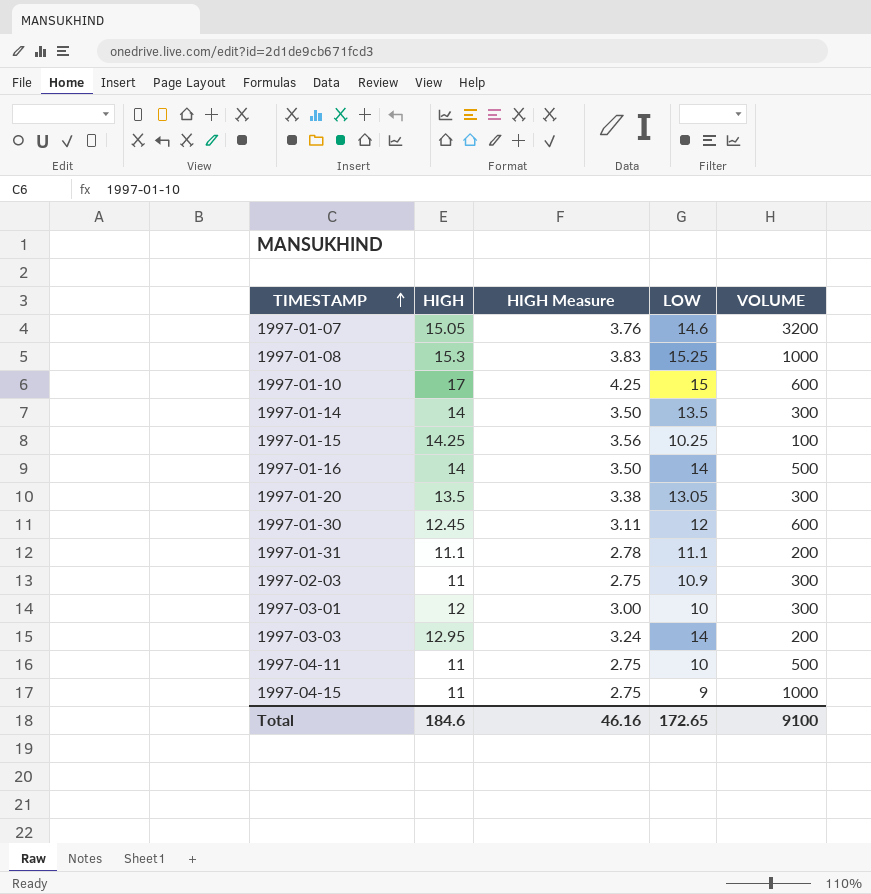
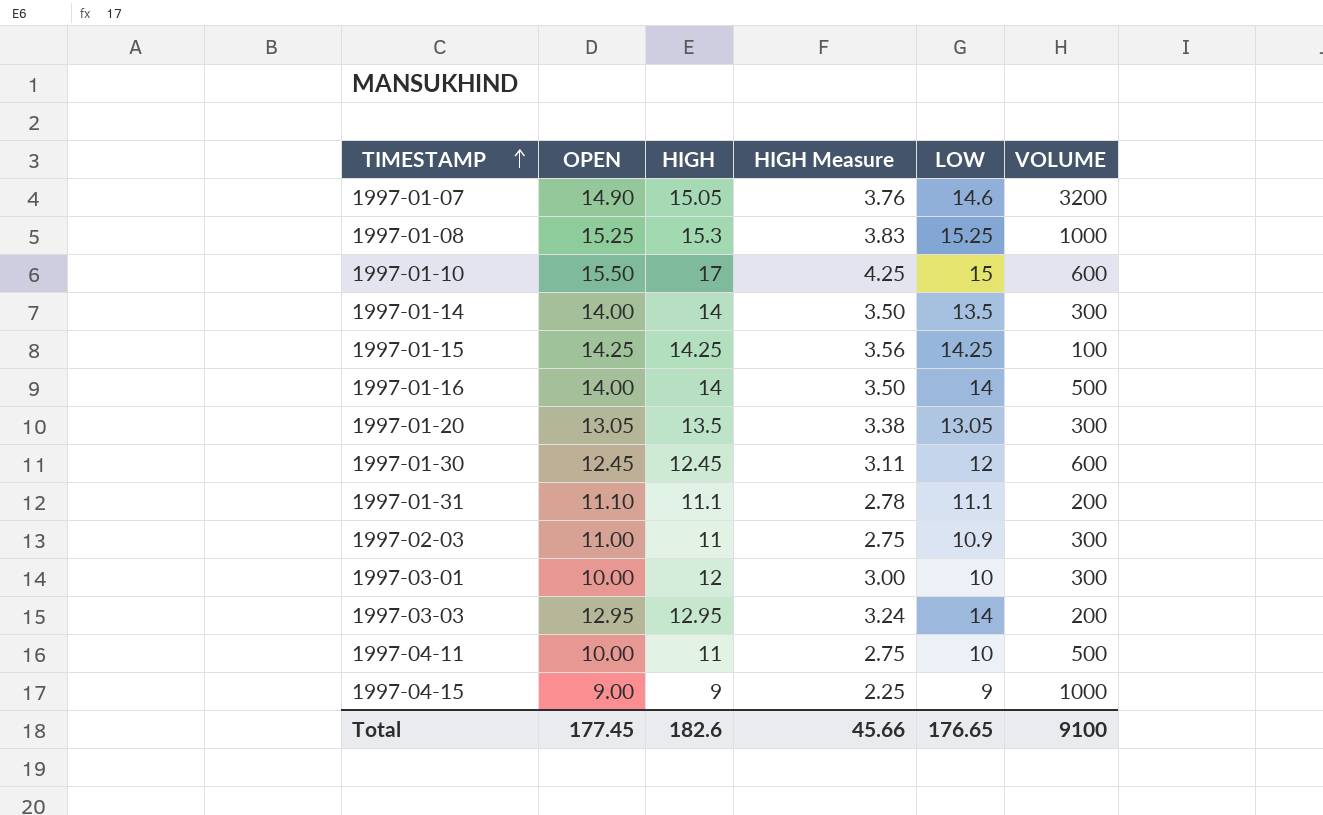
column OPEN | position: none -> 2
1997-01-15 | LOW: 10.25 -> 14.25
1997-04-15 | HIGH: 11 -> 9
1997-04-15 | HIGH Measure: 2.75 -> 2.25
Total | HIGH: 184.6 -> 182.6
Total | HIGH Measure: 46.16 -> 45.66
Total | LOW: 172.65 -> 176.65

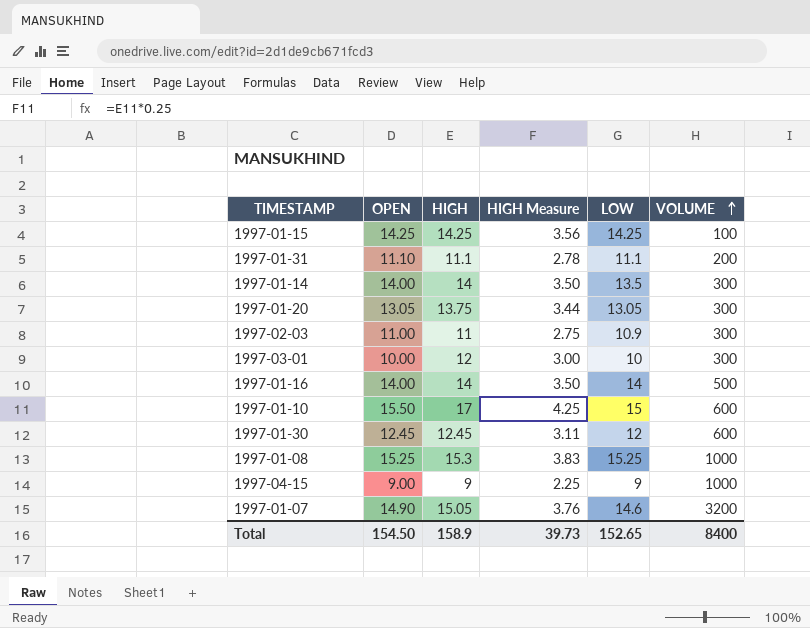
row order: TIMESTAMP ascending -> VOLUME ascending
row 1997-03-03: 12.95 | 12.95 | 3.24 | 14 | 200 -> none
row 1997-04-11: 10.00 | 11 | 2.75 | 10 | 500 -> none
1997-01-20 | HIGH: 13.5 -> 13.75
1997-01-20 | HIGH Measure: 3.38 -> 3.44
Total | OPEN: 177.45 -> 154.50
Total | HIGH: 182.6 -> 158.9
Total | HIGH Measure: 45.66 -> 39.73
Total | LOW: 176.65 -> 152.65
Total | VOLUME: 9100 -> 8400

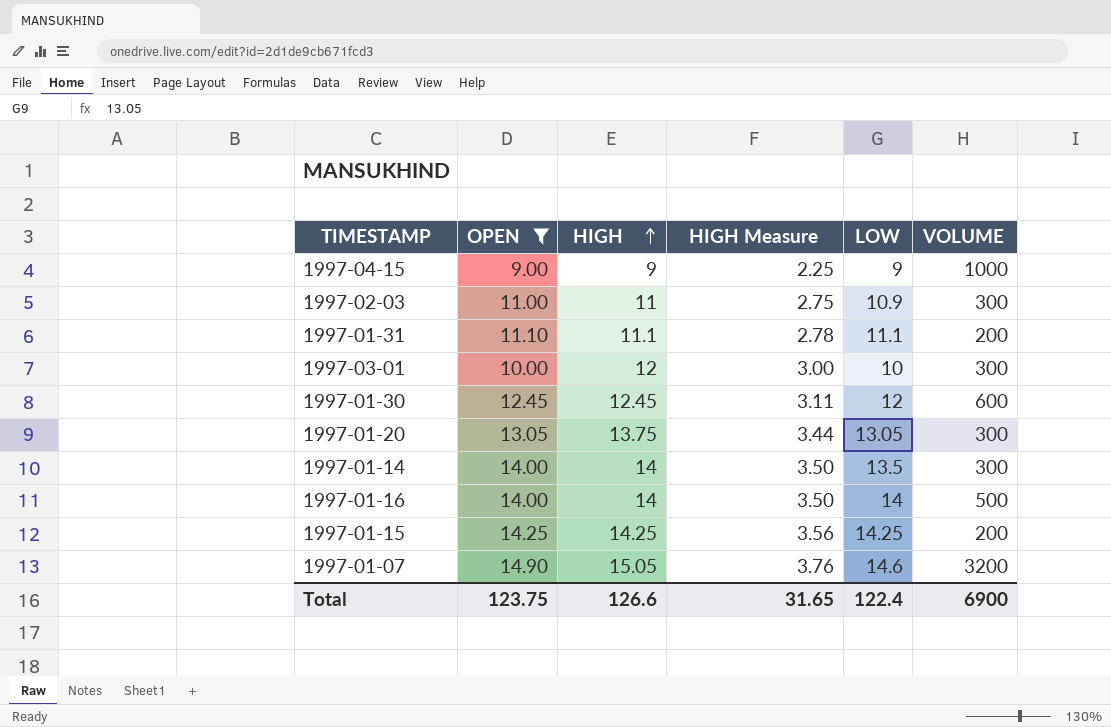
filter: none -> OPEN <= 14.90
row order: VOLUME ascending -> HIGH ascending
1997-01-15 | VOLUME: 100 -> 200
Total | OPEN: 154.50 -> 123.75
Total | HIGH: 158.9 -> 126.6
Total | HIGH Measure: 39.73 -> 31.65
Total | LOW: 152.65 -> 122.4
Total | VOLUME: 8400 -> 6900

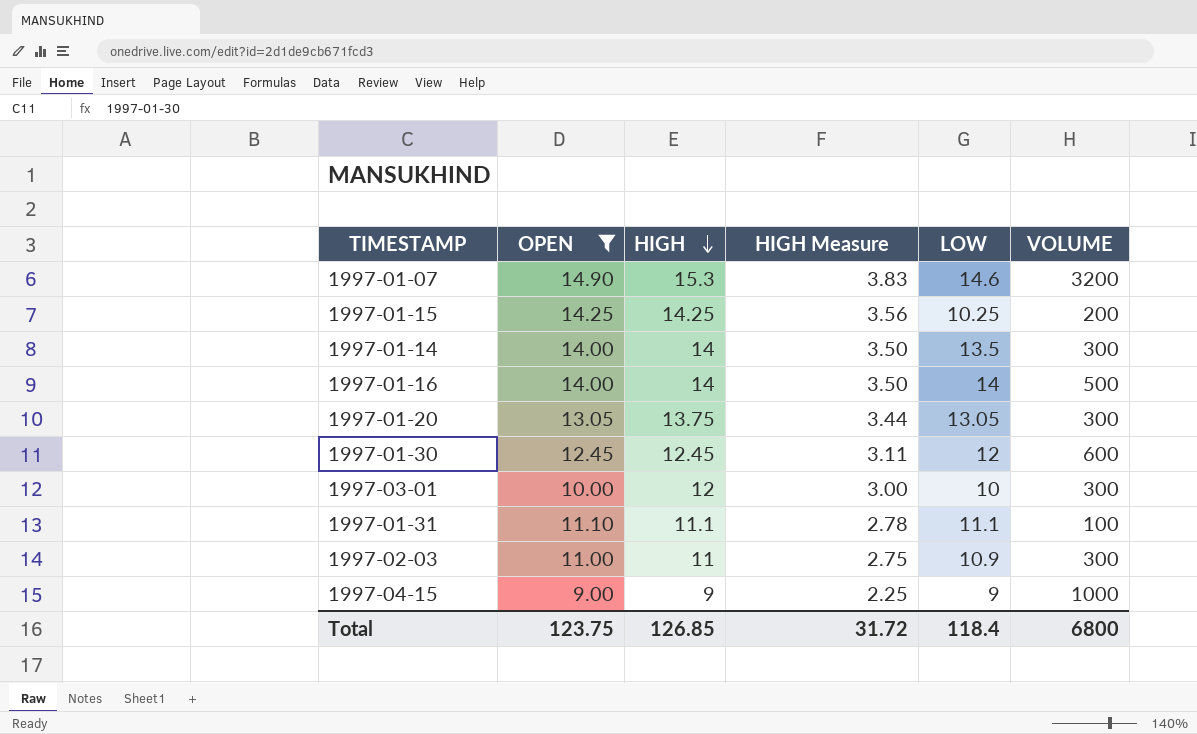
row order: HIGH ascending -> HIGH descending
1997-01-07 | HIGH: 15.05 -> 15.3
1997-01-07 | HIGH Measure: 3.76 -> 3.83
1997-01-15 | LOW: 14.25 -> 10.25
1997-01-31 | VOLUME: 200 -> 100
Total | HIGH: 126.6 -> 126.85
Total | HIGH Measure: 31.65 -> 31.72
Total | LOW: 122.4 -> 118.4
Total | VOLUME: 6900 -> 6800

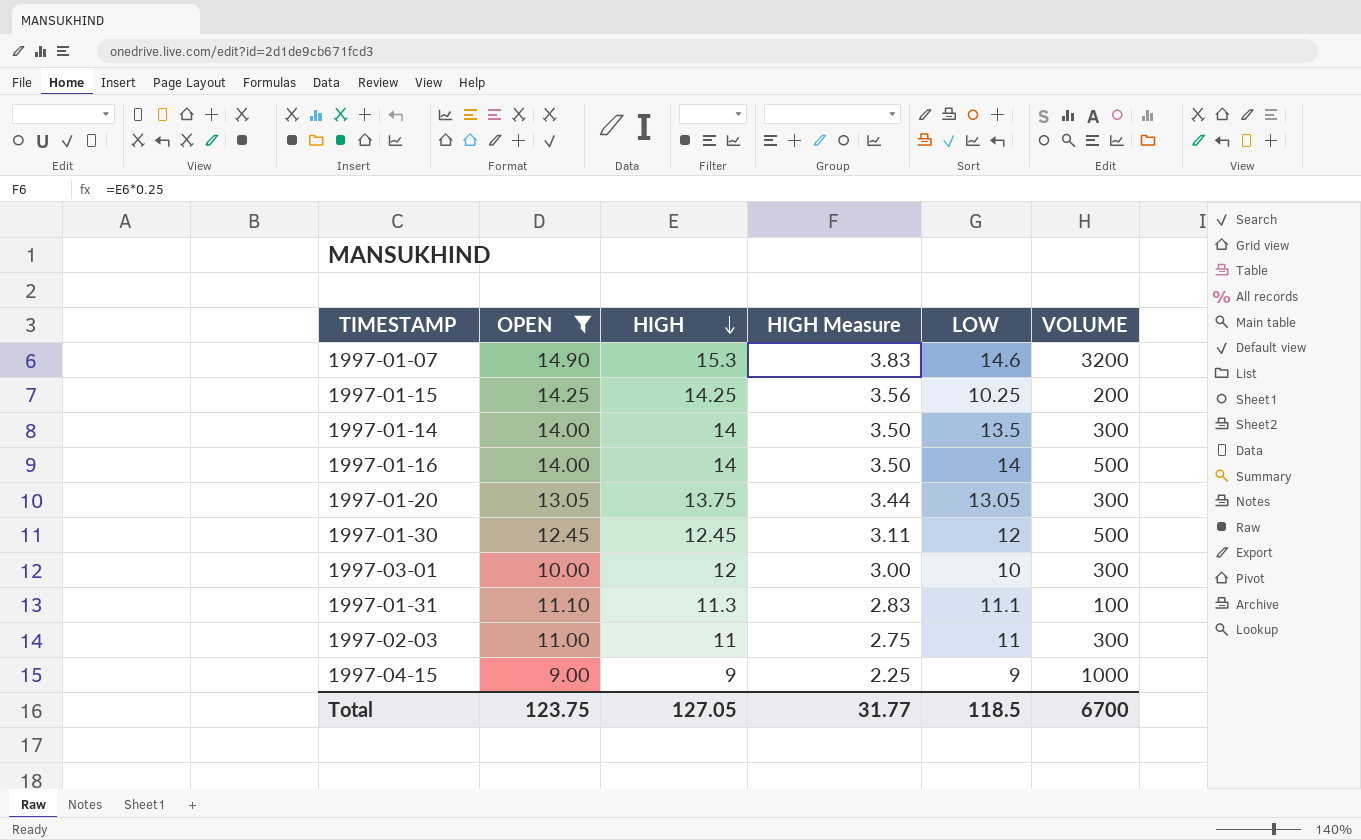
1997-01-30 | VOLUME: 600 -> 500
1997-01-31 | HIGH: 11.1 -> 11.3
1997-01-31 | HIGH Measure: 2.78 -> 2.83
1997-02-03 | LOW: 10.9 -> 11
Total | HIGH: 126.85 -> 127.05
Total | HIGH Measure: 31.72 -> 31.77
Total | LOW: 118.4 -> 118.5
Total | VOLUME: 6800 -> 6700

